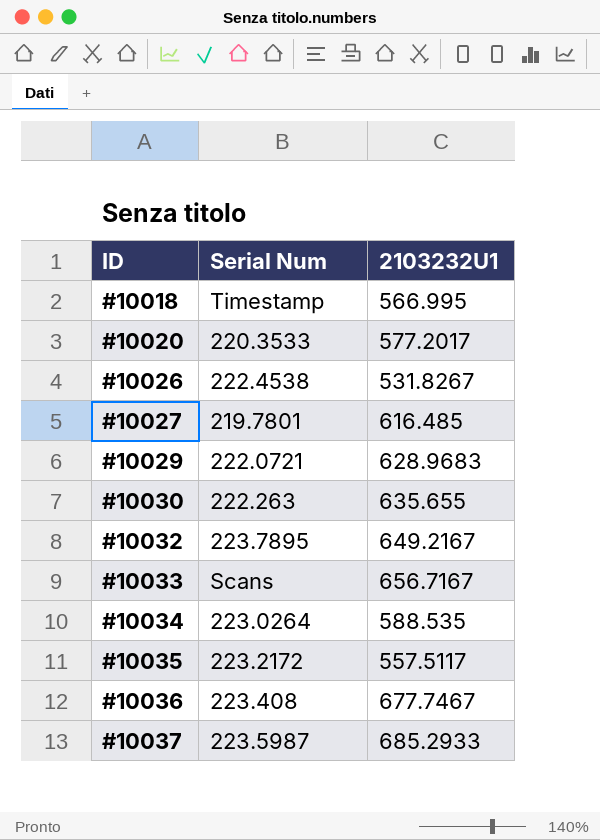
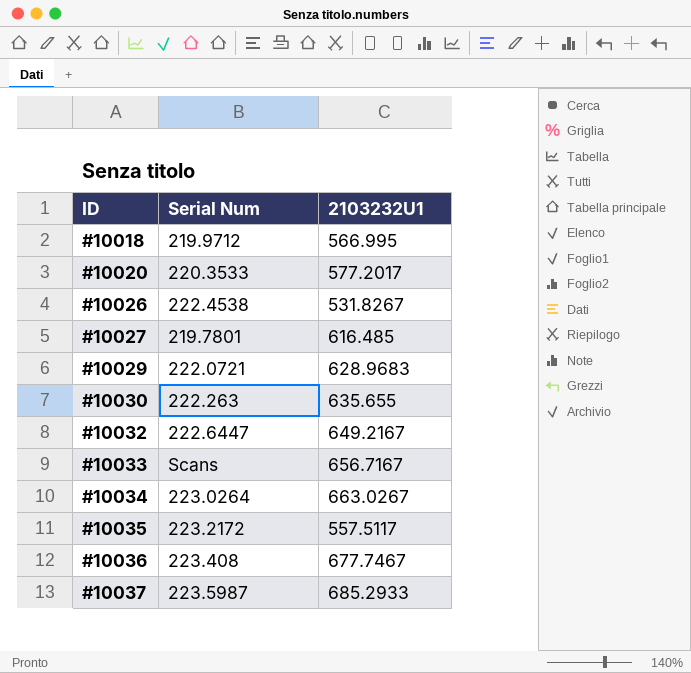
#10018 | Serial Num: Timestamp -> 219.9712
#10032 | Serial Num: 223.7895 -> 222.6447
#10034 | 2103232U1: 588.535 -> 663.0267

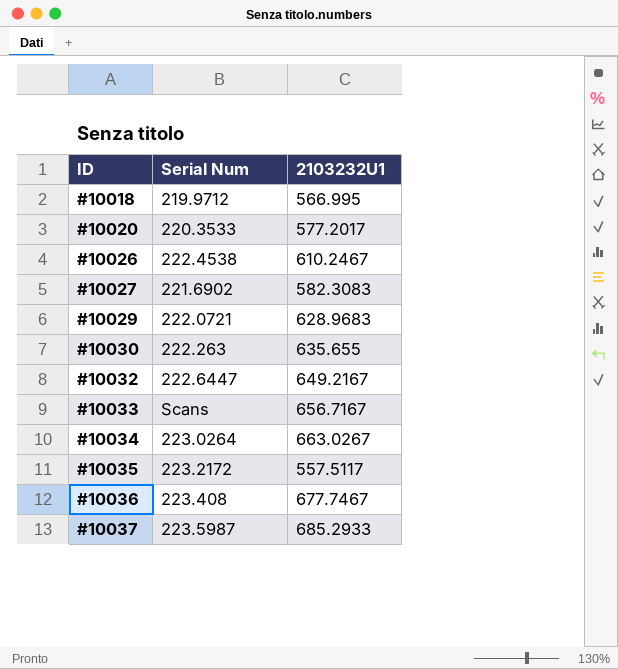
#10026 | 2103232U1: 531.8267 -> 610.2467
#10027 | Serial Num: 219.7801 -> 221.6902
#10027 | 2103232U1: 616.485 -> 582.3083

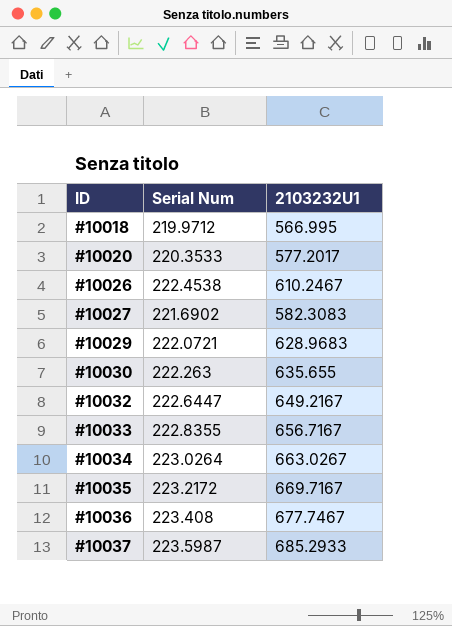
#10033 | Serial Num: Scans -> 222.8355
#10035 | 2103232U1: 557.5117 -> 669.7167

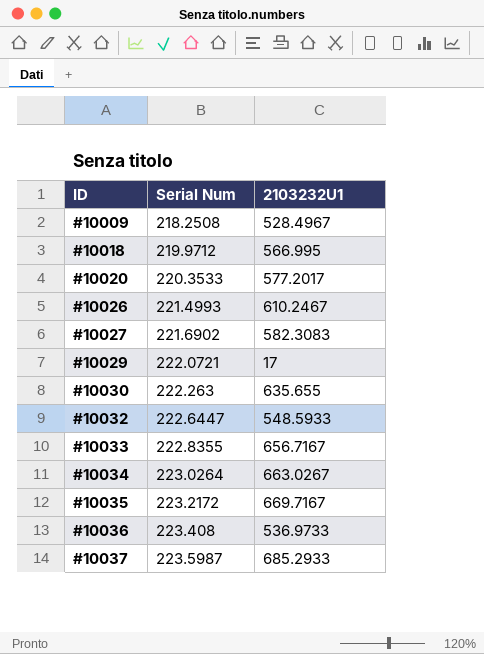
row #10009: none -> 218.2508 | 528.4967
#10026 | Serial Num: 222.4538 -> 221.4993
#10029 | 2103232U1: 628.9683 -> 17
#10032 | 2103232U1: 649.2167 -> 548.5933
#10036 | 2103232U1: 677.7467 -> 536.9733

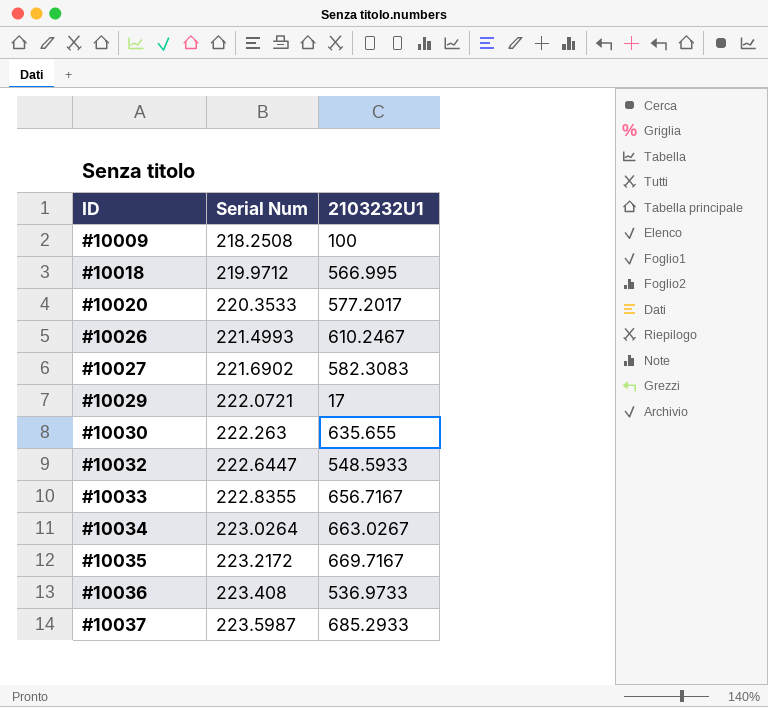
#10009 | 2103232U1: 528.4967 -> 100

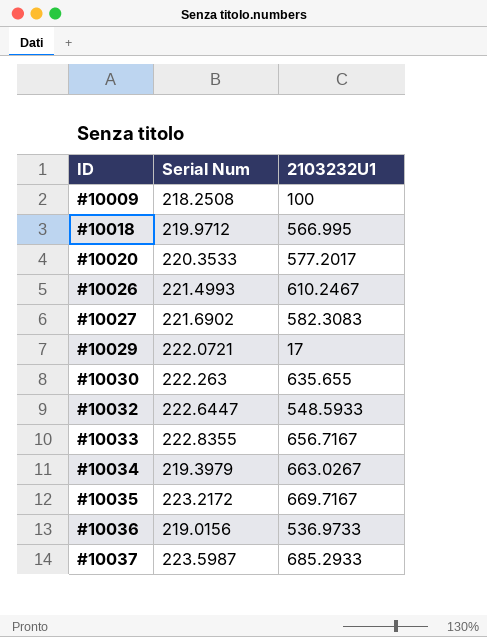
#10034 | Serial Num: 223.0264 -> 219.3979
#10036 | Serial Num: 223.408 -> 219.0156

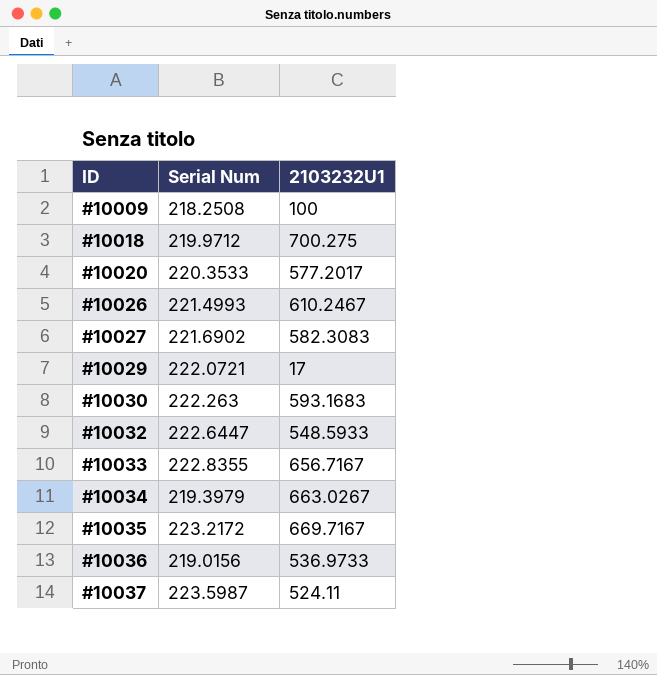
#10018 | 2103232U1: 566.995 -> 700.275
#10030 | 2103232U1: 635.655 -> 593.1683
#10037 | 2103232U1: 685.2933 -> 524.11

